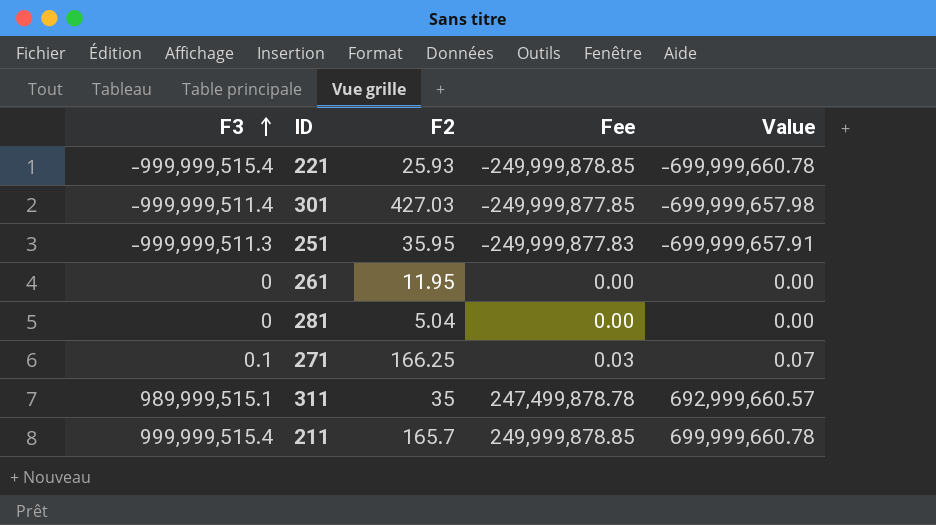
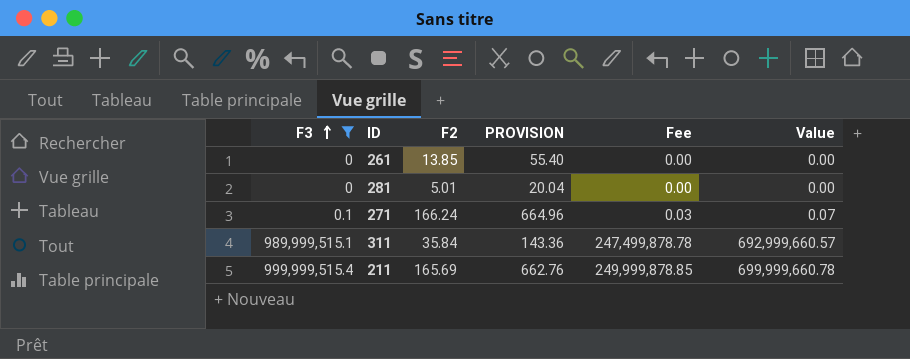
filter: none -> F3 >= 0
column PROVISION | formula: none -> [F2] * 4
261 | F2: 11.95 -> 13.85
281 | F2: 5.04 -> 5.01
271 | F2: 166.25 -> 166.24
311 | F2: 35 -> 35.84
211 | F2: 165.7 -> 165.69

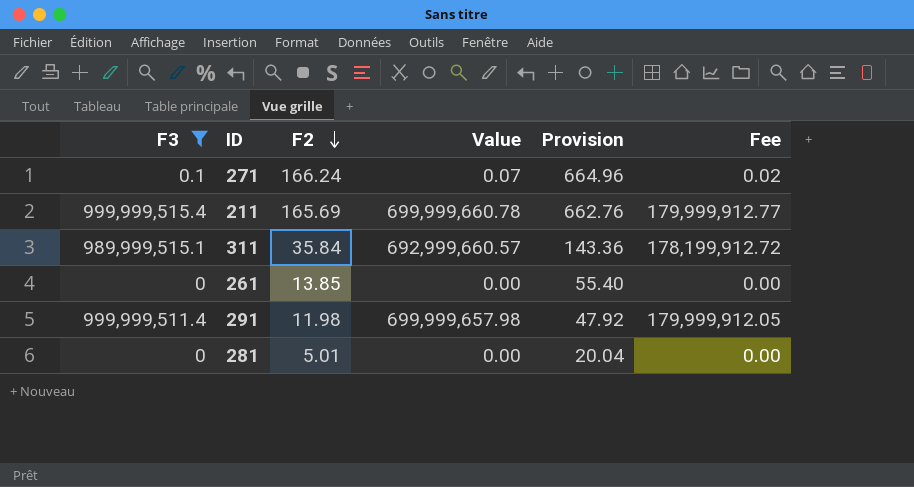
row order: F3 ascending -> F2 descending
column Value | position: 6 -> 4
column name: PROVISION -> Provision
column Fee | formula: [F3] * 0.25 -> [F3] * 0.18
row 291: none -> 999,999,511.4 | 11.98 | 699,999,657.98 | 47.92 | 179,999,912.05

